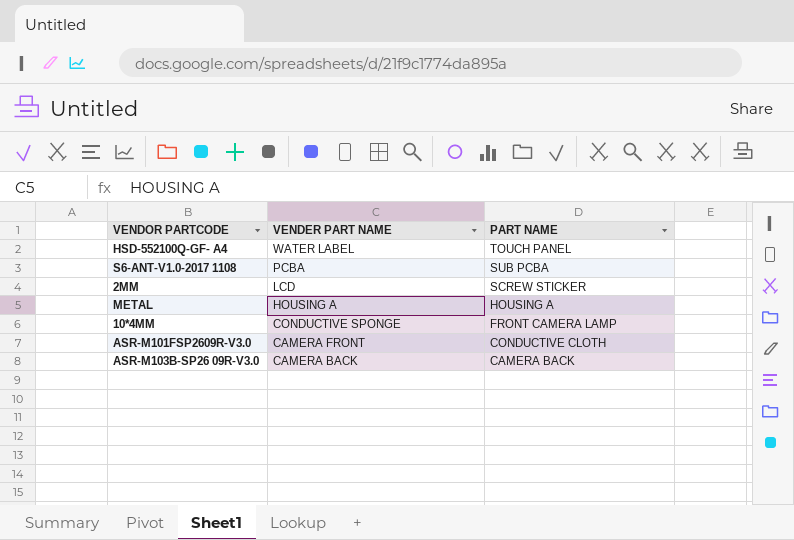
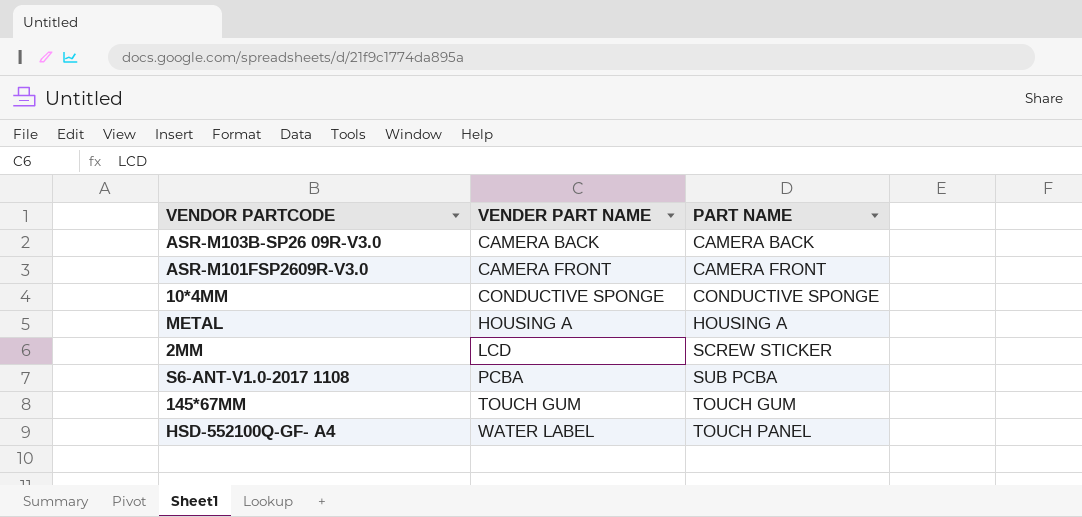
row order: VENDER PART NAME descending -> VENDER PART NAME ascending
ASR-M101FSP2609R-V3.0 | PART NAME: CONDUCTIVE CLOTH -> CAMERA FRONT
10*4MM | PART NAME: FRONT CAMERA LAMP -> CONDUCTIVE SPONGE
row 145*67MM: none -> TOUCH GUM | TOUCH GUM

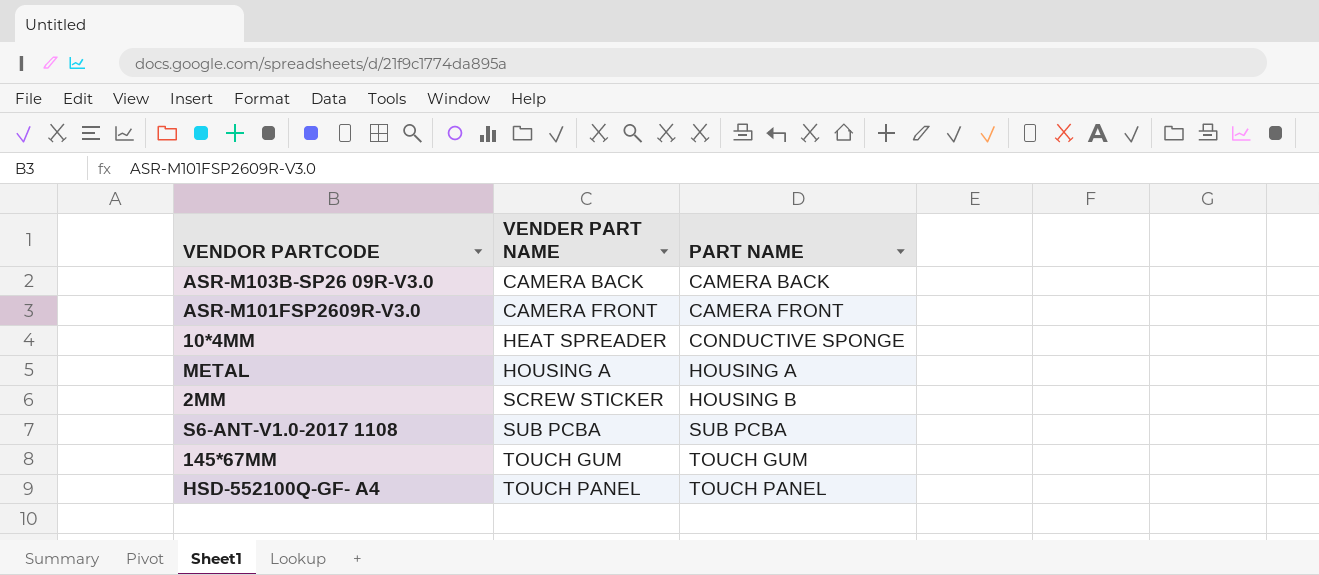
10*4MM | VENDER PART NAME: CONDUCTIVE SPONGE -> HEAT SPREADER
2MM | VENDER PART NAME: LCD -> SCREW STICKER
2MM | PART NAME: SCREW STICKER -> HOUSING B
S6-ANT-V1.0-2017 1108 | VENDER PART NAME: PCBA -> SUB PCBA
HSD-552100Q-GF- A4 | VENDER PART NAME: WATER LABEL -> TOUCH PANEL

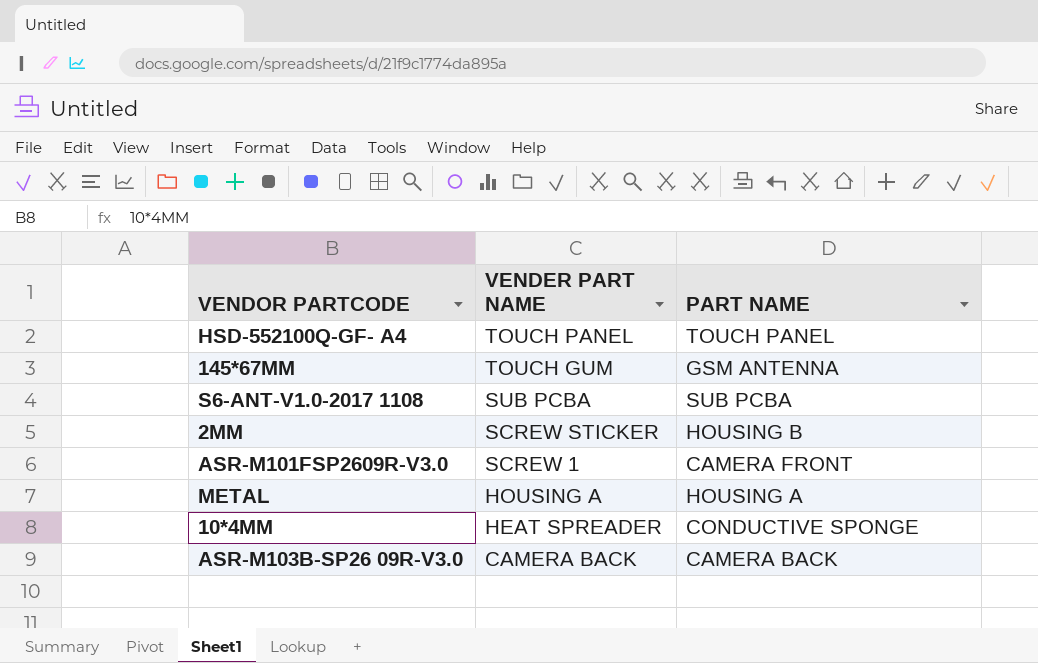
row order: VENDER PART NAME ascending -> VENDER PART NAME descending
145*67MM | PART NAME: TOUCH GUM -> GSM ANTENNA
ASR-M101FSP2609R-V3.0 | VENDER PART NAME: CAMERA FRONT -> SCREW 1

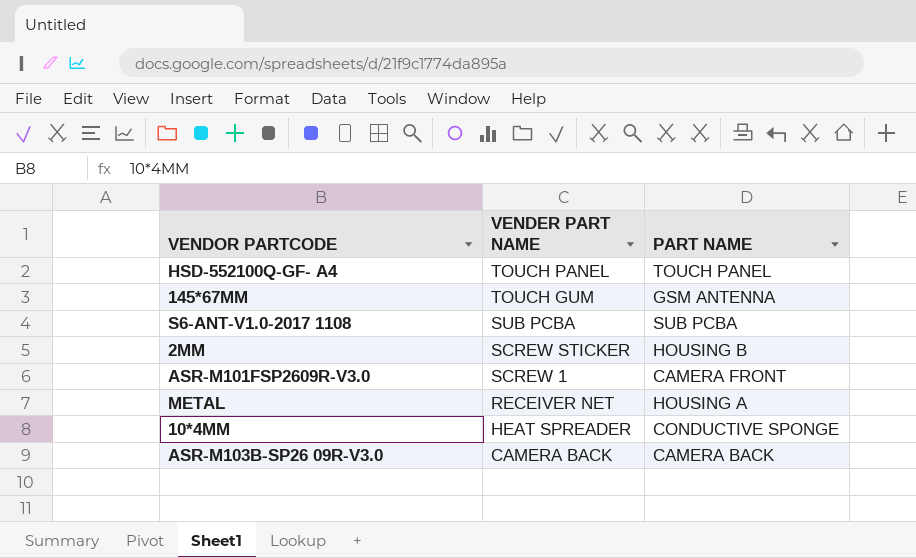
METAL | VENDER PART NAME: HOUSING A -> RECEIVER NET

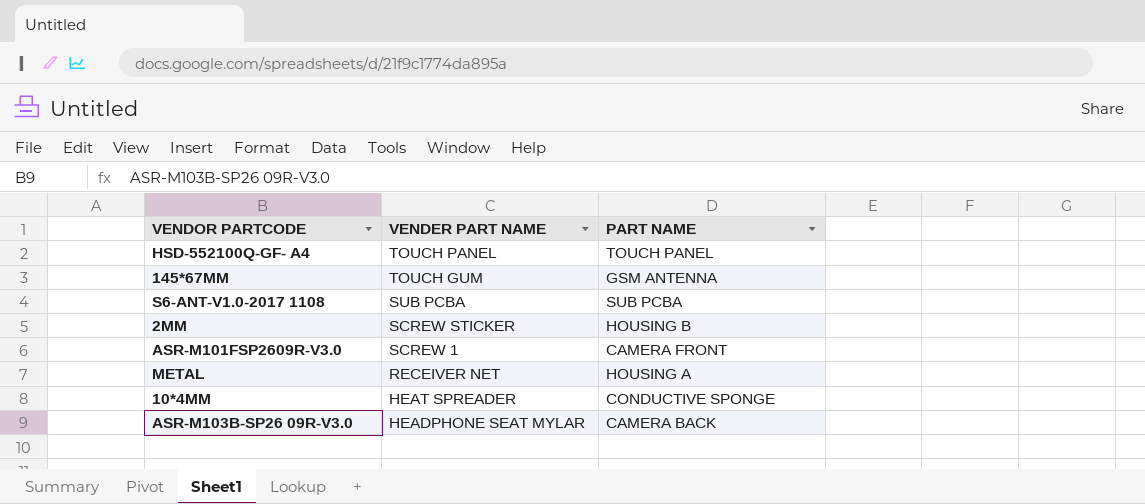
ASR-M103B-SP26 09R-V3.0 | VENDER PART NAME: CAMERA BACK -> HEADPHONE SEAT MYLAR

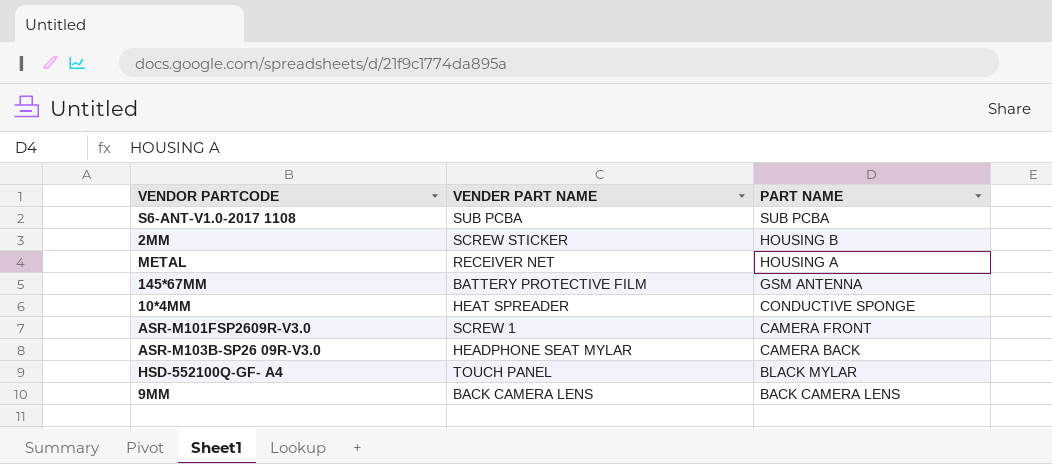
row order: VENDER PART NAME descending -> PART NAME descending
145*67MM | VENDER PART NAME: TOUCH GUM -> BATTERY PROTECTIVE FILM
HSD-552100Q-GF- A4 | PART NAME: TOUCH PANEL -> BLACK MYLAR
row 9MM: none -> BACK CAMERA LENS | BACK CAMERA LENS

